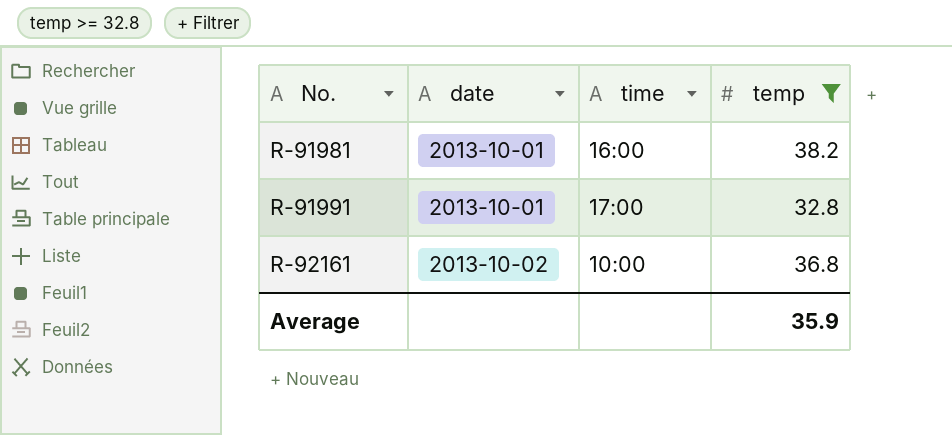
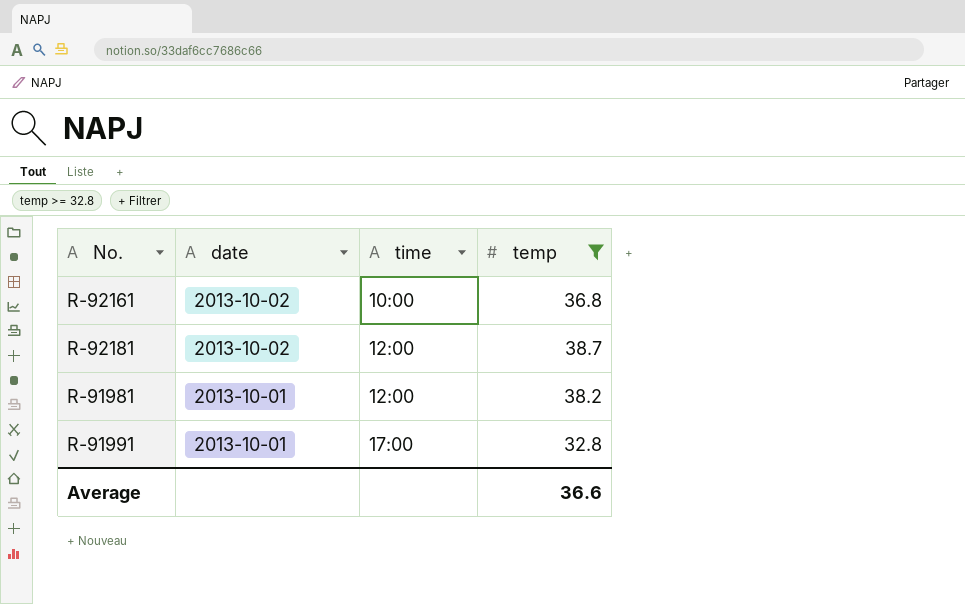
row order: No. ascending -> date descending
row R-92181: none -> 2013-10-02 | 12:00 | 38.7
R-91981 | time: 16:00 -> 12:00
Average | temp: 35.9 -> 36.6

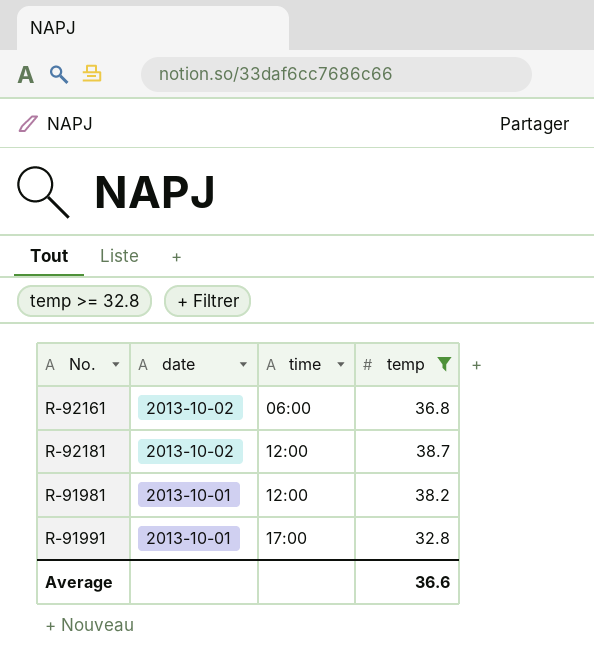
R-92161 | time: 10:00 -> 06:00

